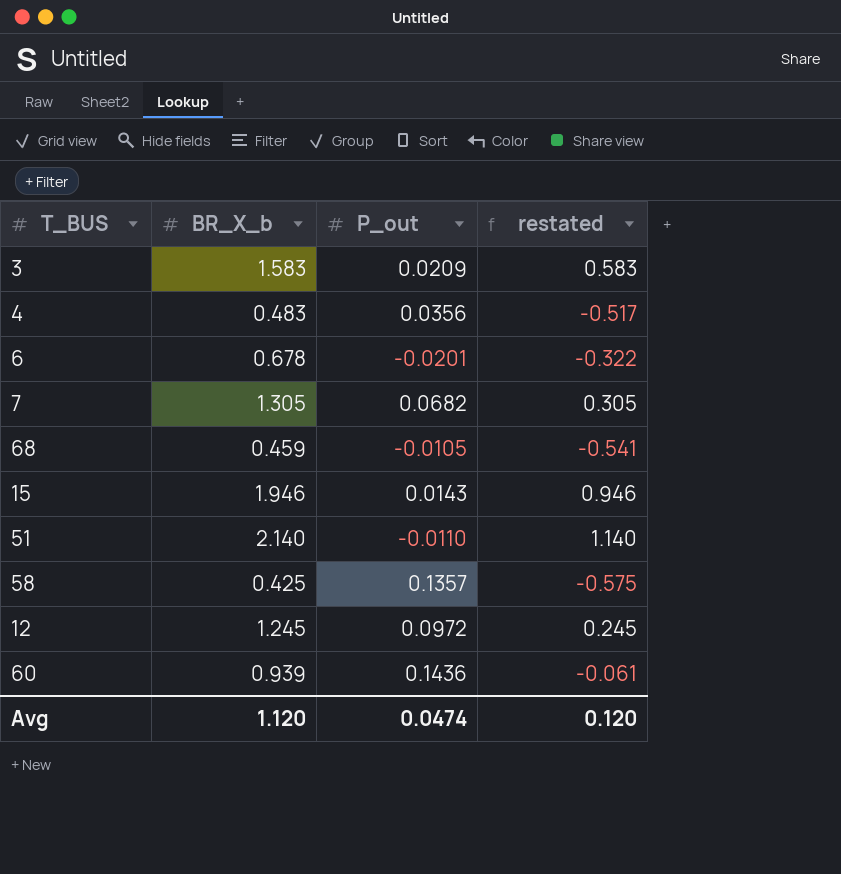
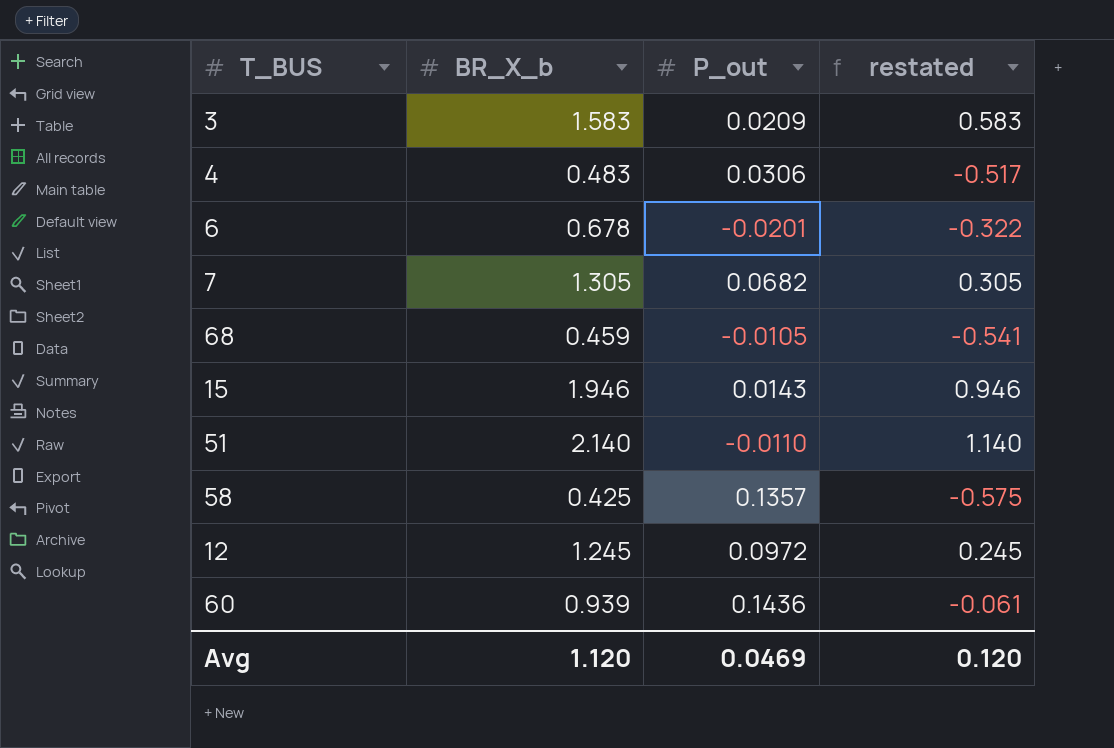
4 | P_out: 0.0356 -> 0.0306
Avg | P_out: 0.0474 -> 0.0469

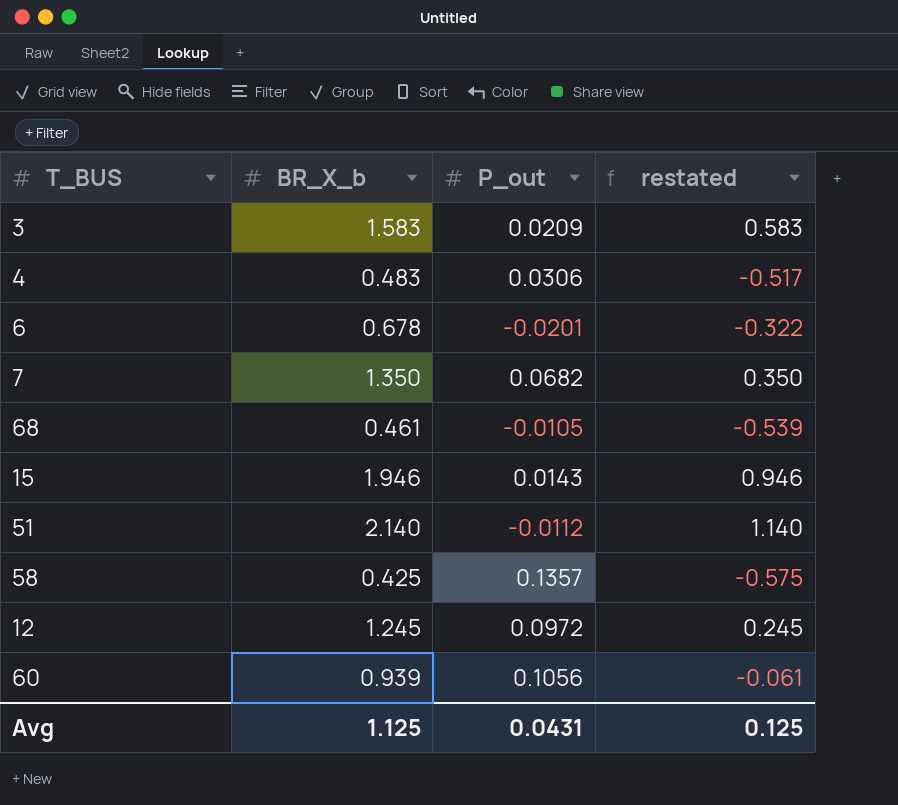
7 | BR_X_b: 1.305 -> 1.350
7 | restated: 0.305 -> 0.350
68 | BR_X_b: 0.459 -> 0.461
68 | restated: -0.541 -> -0.539
51 | P_out: -0.0110 -> -0.0112
60 | P_out: 0.1436 -> 0.1056
Avg | BR_X_b: 1.120 -> 1.125
Avg | P_out: 0.0469 -> 0.0431
Avg | restated: 0.120 -> 0.125

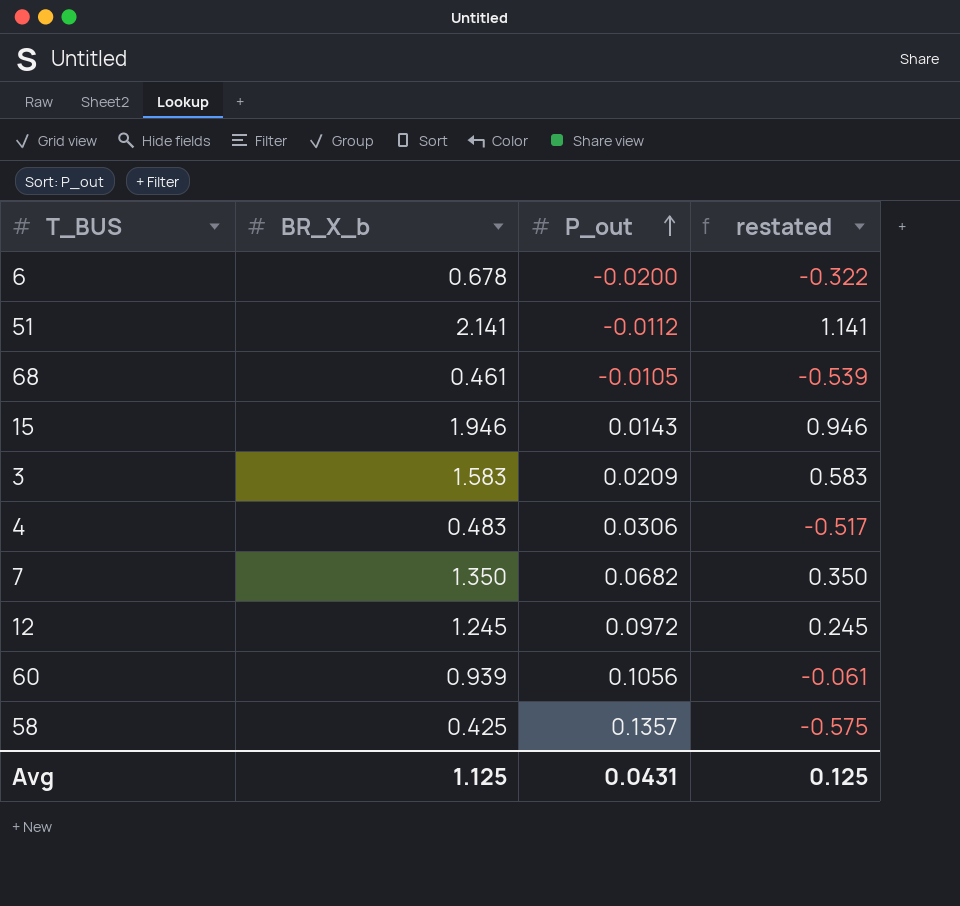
row order: none -> P_out ascending
6 | P_out: -0.0201 -> -0.0200
51 | BR_X_b: 2.140 -> 2.141
51 | restated: 1.140 -> 1.141

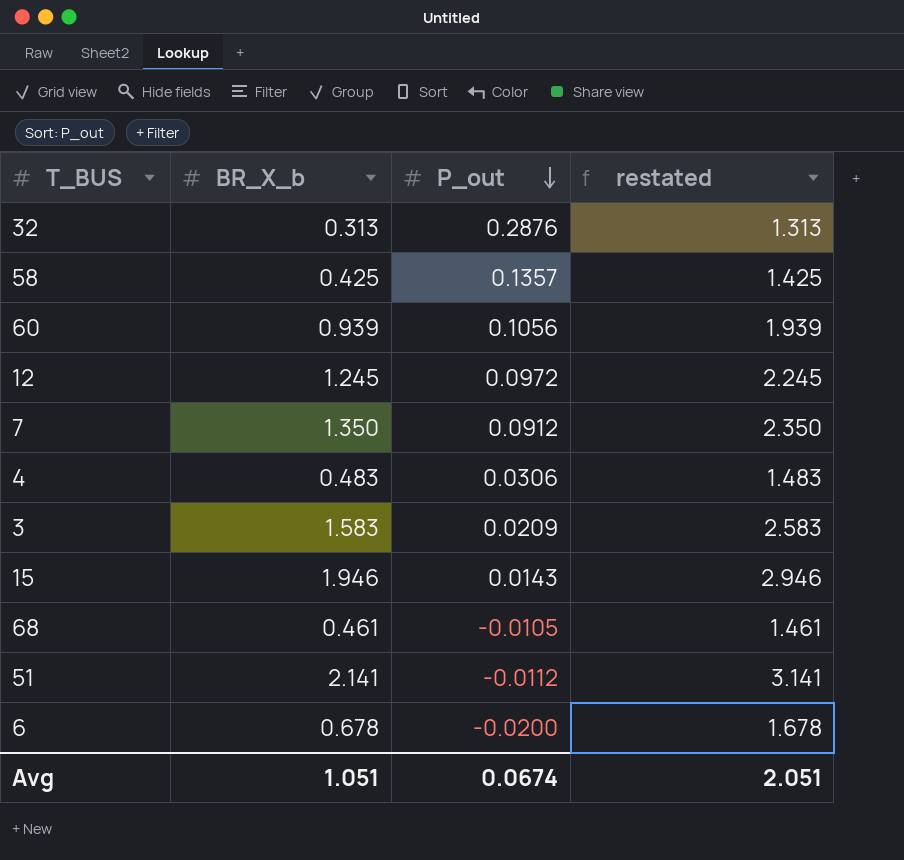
row order: P_out ascending -> P_out descending
column restated | formula: [BR_X_b] - 1 -> [BR_X_b] + 1
row 32: none -> 0.313 | 0.2876 | 1.313
7 | P_out: 0.0682 -> 0.0912
Avg | BR_X_b: 1.125 -> 1.051
Avg | P_out: 0.0431 -> 0.0674
Avg | restated: 0.125 -> 2.051

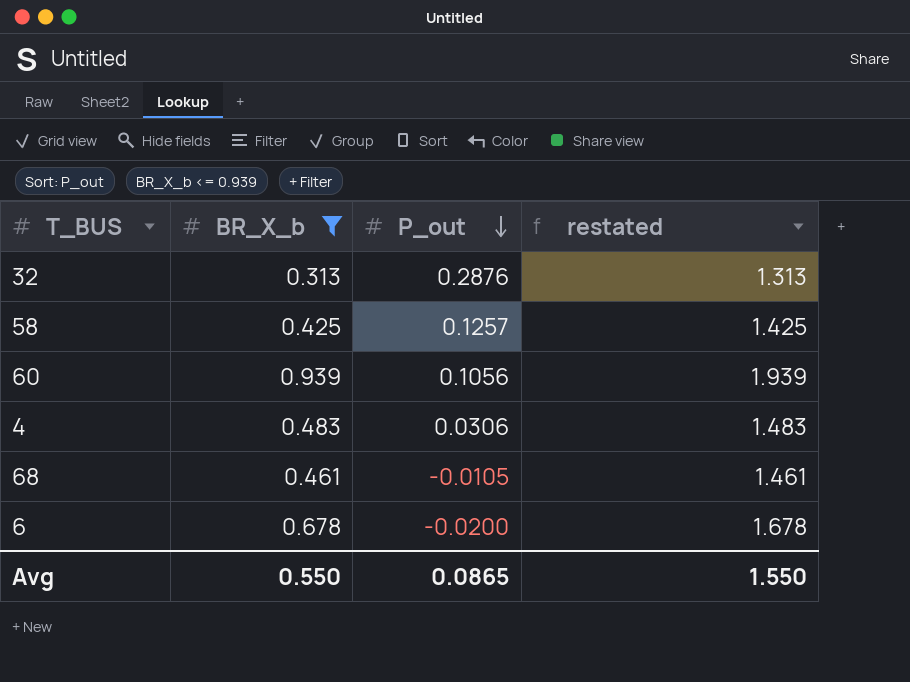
filter: none -> BR_X_b <= 0.939
58 | P_out: 0.1357 -> 0.1257
Avg | BR_X_b: 1.051 -> 0.550
Avg | P_out: 0.0674 -> 0.0865
Avg | restated: 2.051 -> 1.550

